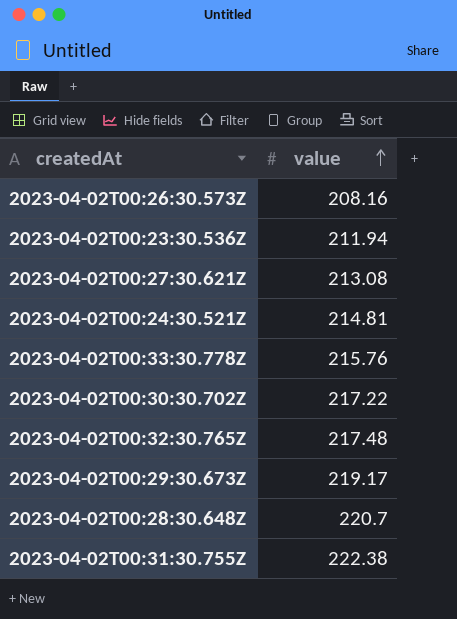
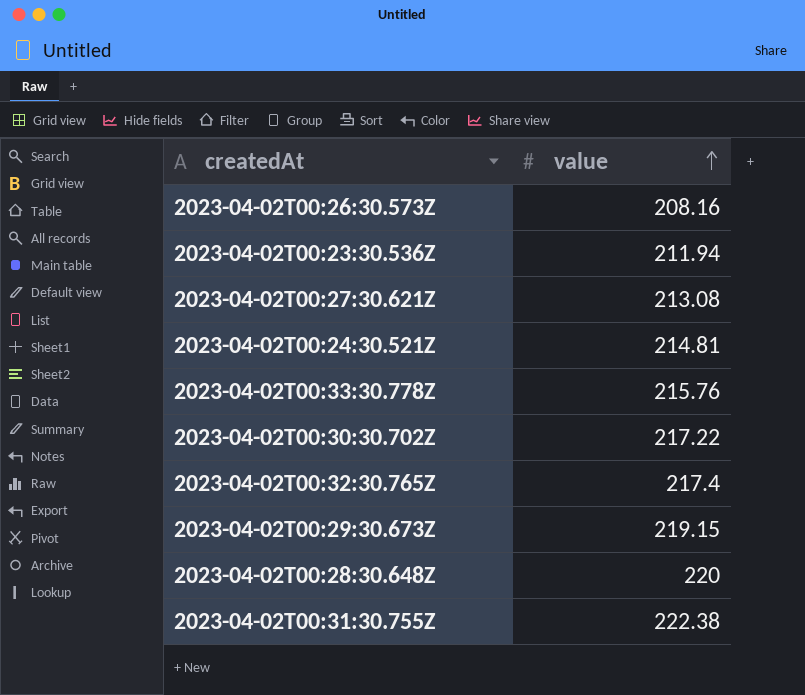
2023-04-02T00:32:30.765Z | value: 217.48 -> 217.4
2023-04-02T00:29:30.673Z | value: 219.17 -> 219.15
2023-04-02T00:28:30.648Z | value: 220.7 -> 220

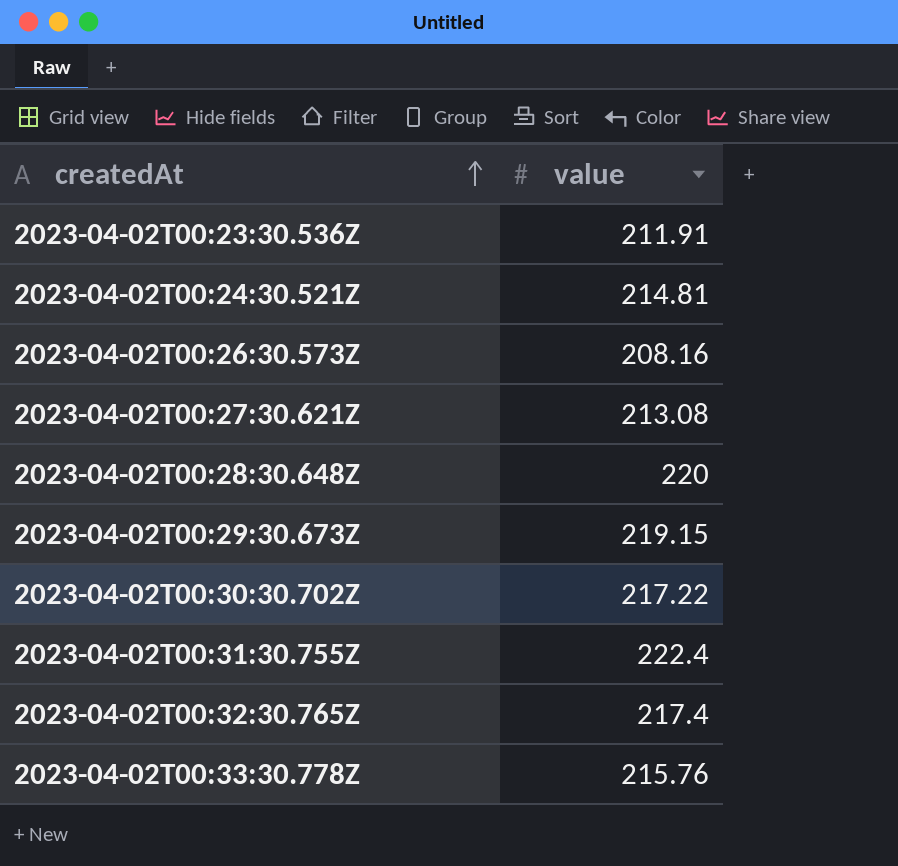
row order: value ascending -> createdAt ascending
2023-04-02T00:23:30.536Z | value: 211.94 -> 211.91
2023-04-02T00:31:30.755Z | value: 222.38 -> 222.4

